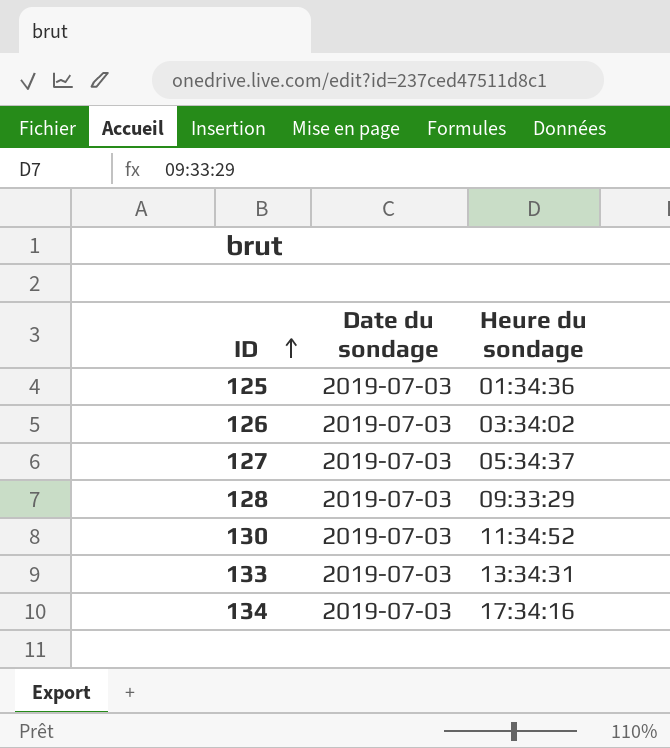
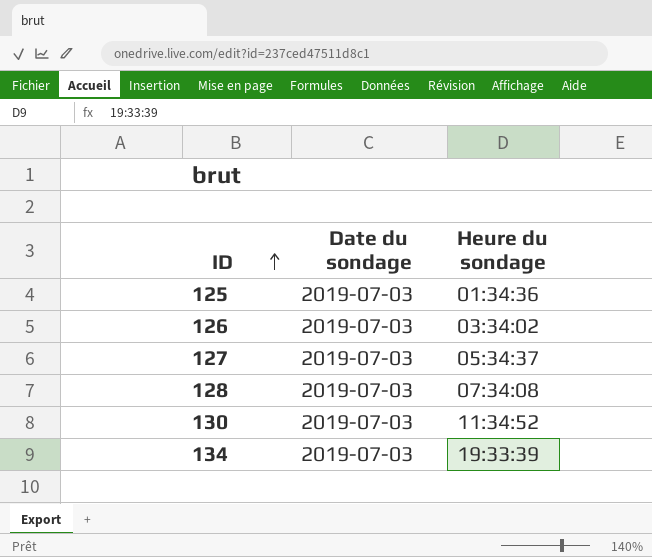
row 133: 2019-07-03 | 13:34:31 -> none
128 | Heure du sondage: 09:33:29 -> 07:34:08
134 | Heure du sondage: 17:34:16 -> 19:33:39

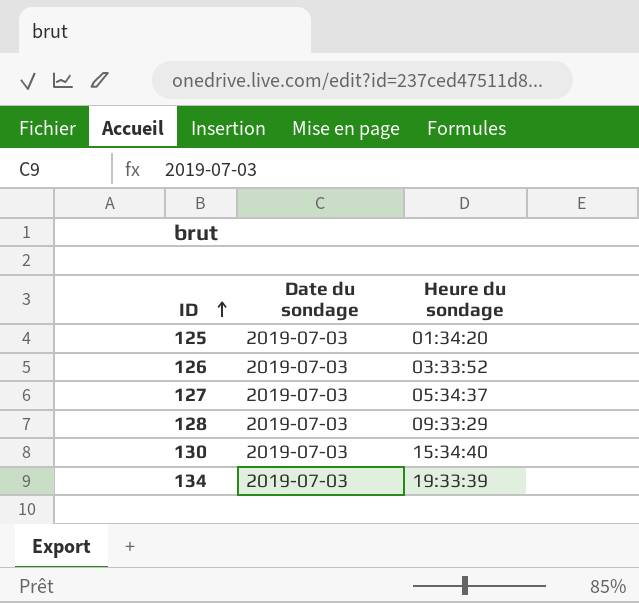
125 | Heure du sondage: 01:34:36 -> 01:34:20
126 | Heure du sondage: 03:34:02 -> 03:33:52
128 | Heure du sondage: 07:34:08 -> 09:33:29
130 | Heure du sondage: 11:34:52 -> 15:34:40

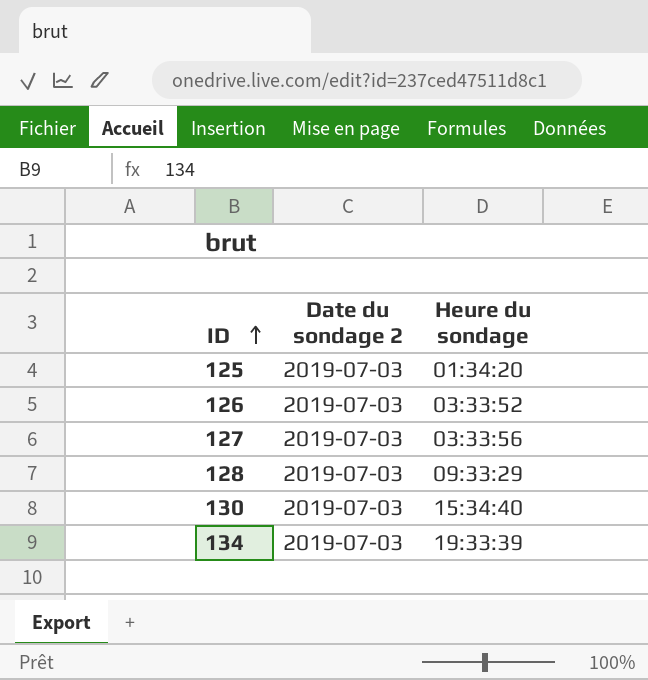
column name: Date du sondage -> Date du sondage 2
127 | Heure du sondage: 05:34:37 -> 03:33:56

